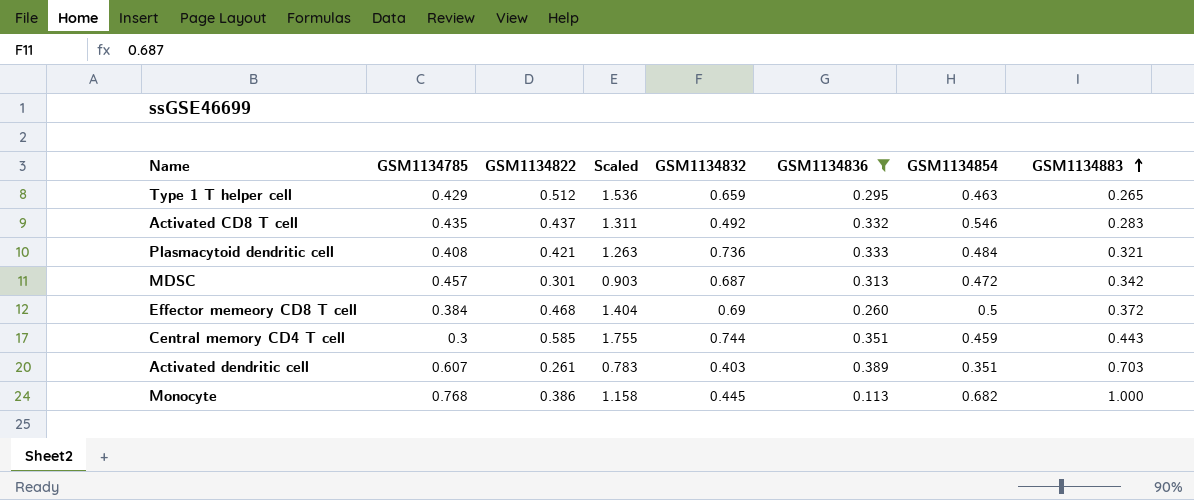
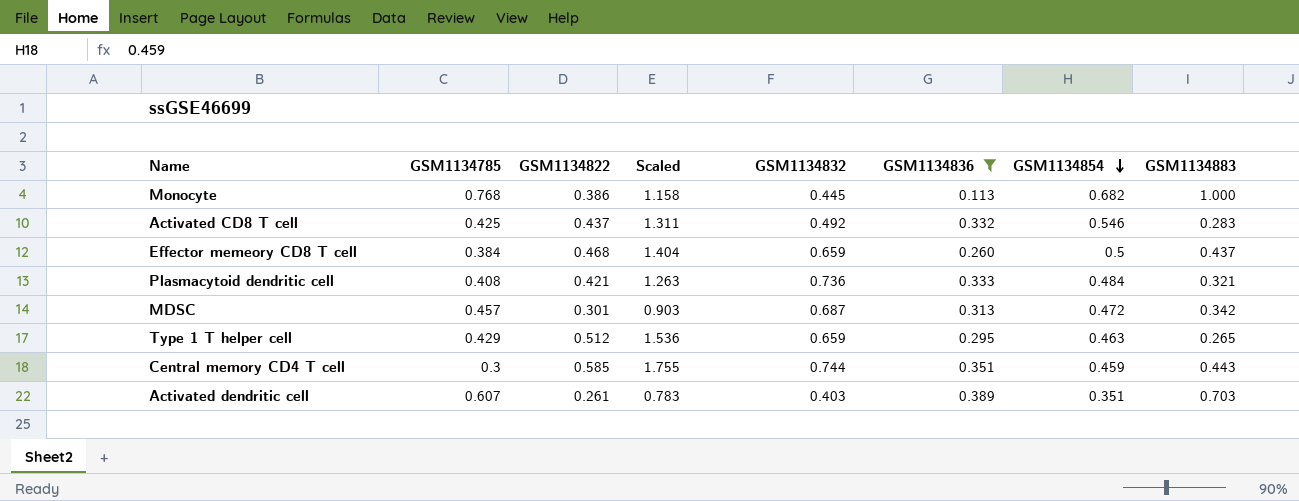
row order: GSM1134883 ascending -> GSM1134854 descending
Activated CD8 T cell | GSM1134785: 0.435 -> 0.425
Effector memeory CD8 T cell | GSM1134832: 0.69 -> 0.659
Effector memeory CD8 T cell | GSM1134883: 0.372 -> 0.437

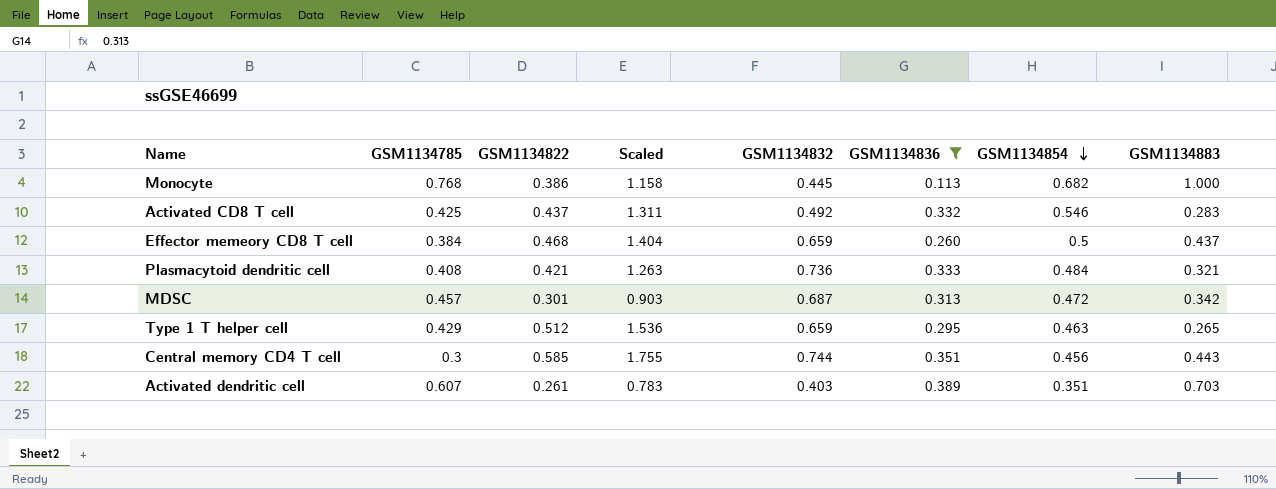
Central memory CD4 T cell | GSM1134854: 0.459 -> 0.456

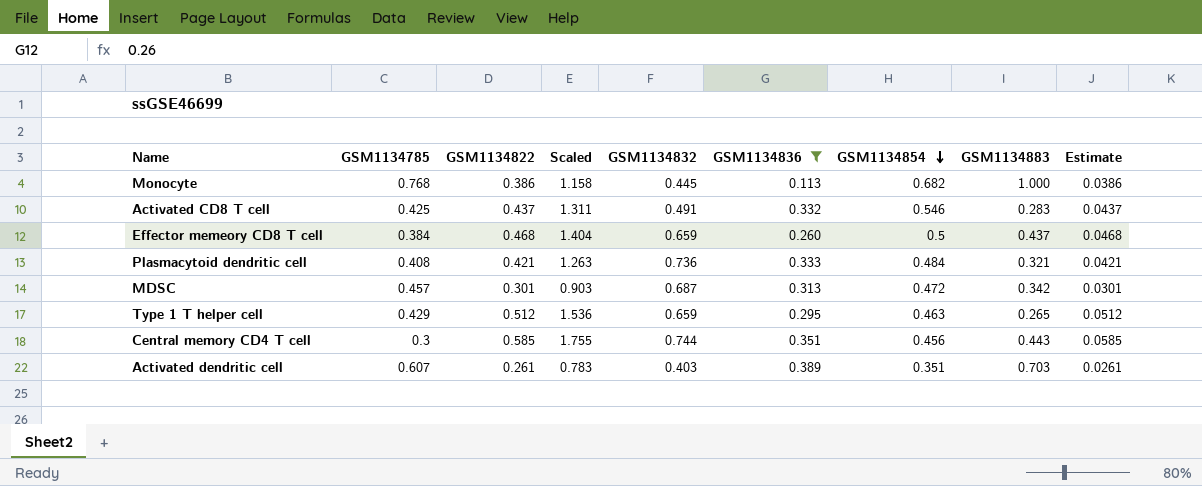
column Estimate | formula: none -> [GSM1134822] * 0.1
Activated CD8 T cell | GSM1134832: 0.492 -> 0.491

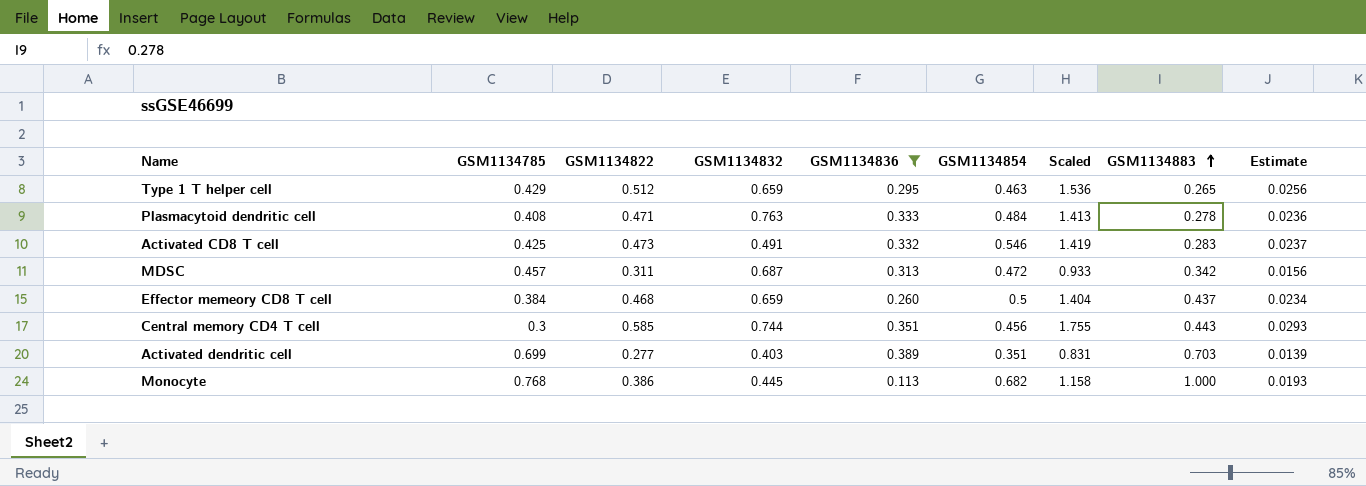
row order: GSM1134854 descending -> GSM1134883 ascending
column Scaled | position: 4 -> 7
column Estimate | formula: [GSM1134822] * 0.1 -> [GSM1134822] * 0.05
Plasmacytoid dendritic cell | GSM1134822: 0.421 -> 0.471
Plasmacytoid dendritic cell | GSM1134832: 0.736 -> 0.763
Plasmacytoid dendritic cell | Scaled: 1.263 -> 1.413
Plasmacytoid dendritic cell | GSM1134883: 0.321 -> 0.278
Activated CD8 T cell | GSM1134822: 0.437 -> 0.473
Activated CD8 T cell | Scaled: 1.311 -> 1.419
MDSC | GSM1134822: 0.301 -> 0.311
MDSC | Scaled: 0.903 -> 0.933
Activated dendritic cell | GSM1134785: 0.607 -> 0.699
Activated dendritic cell | GSM1134822: 0.261 -> 0.277
Activated dendritic cell | Scaled: 0.783 -> 0.831

